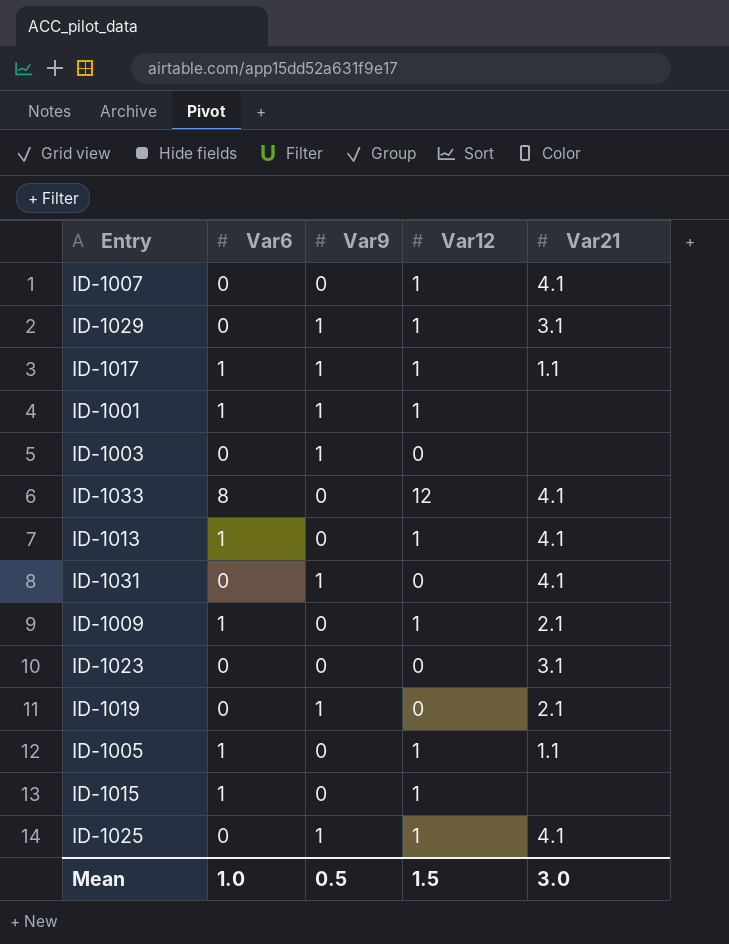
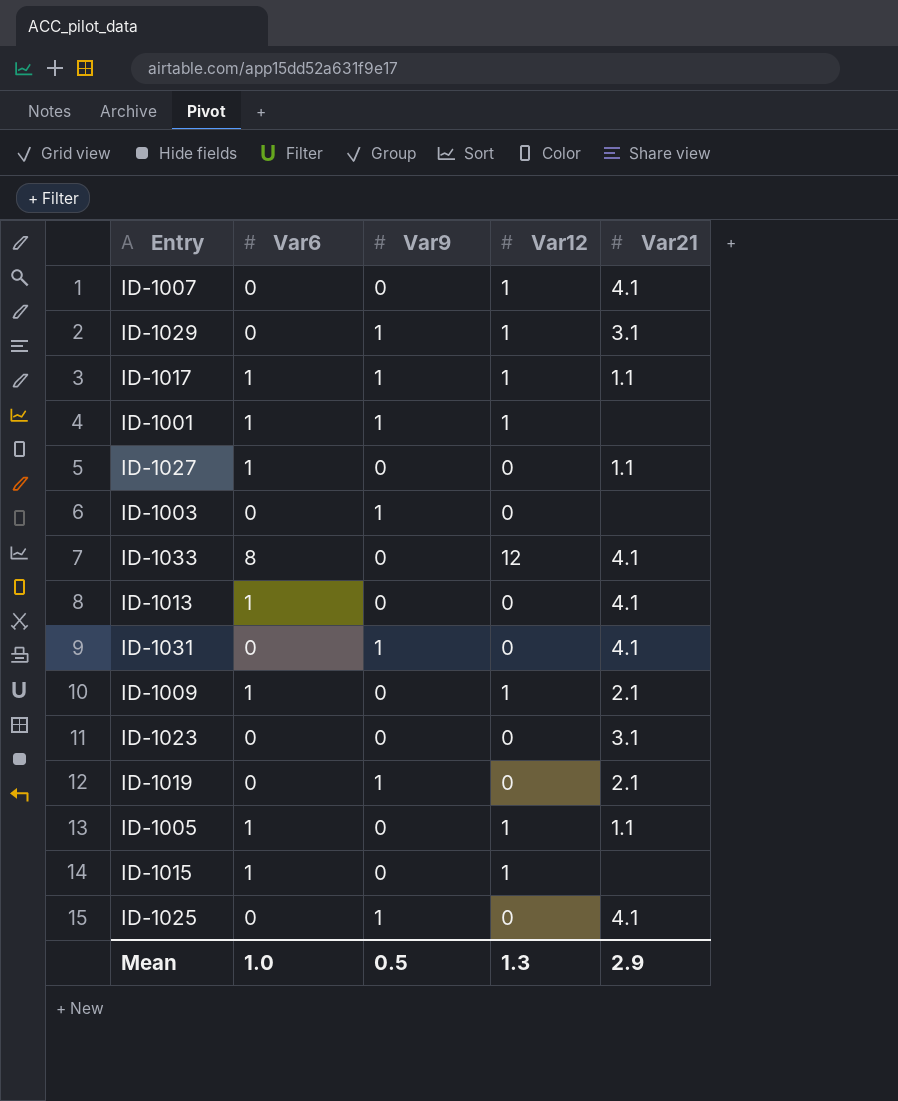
row ID-1027: none -> 1 | 0 | 0 | 1.1
ID-1013 | Var12: 1 -> 0
ID-1025 | Var12: 1 -> 0
Mean | Var12: 1.5 -> 1.3
Mean | Var21: 3.0 -> 2.9

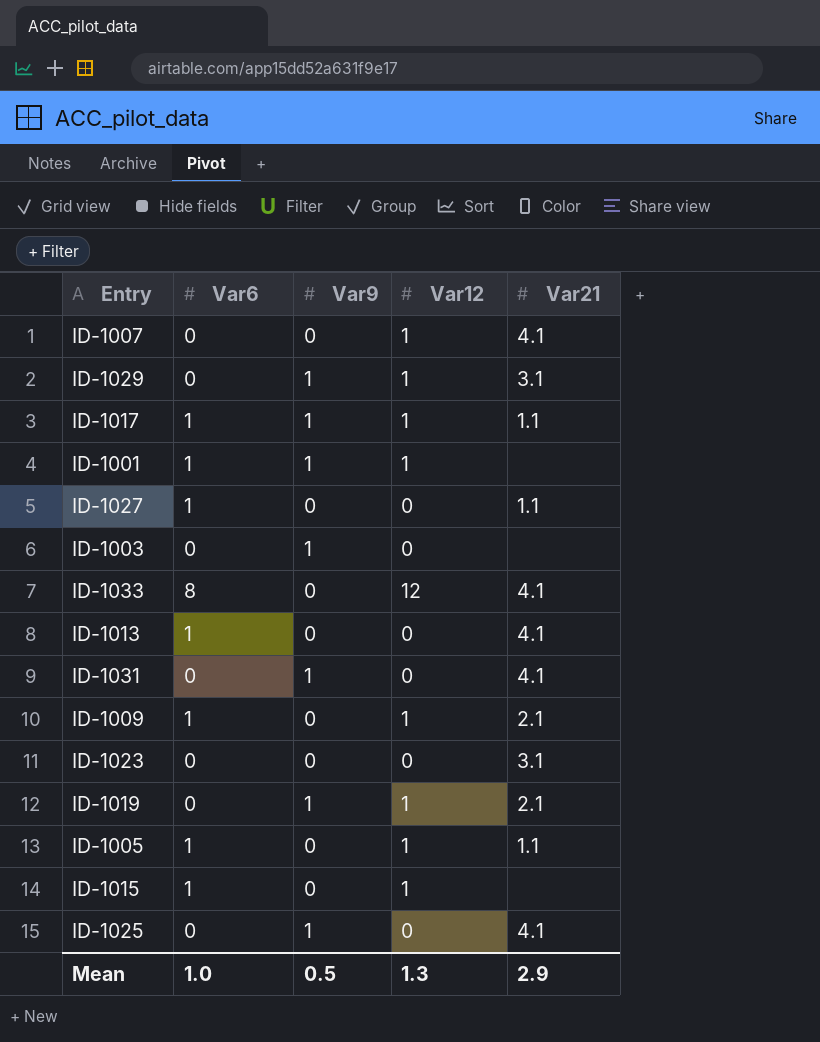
ID-1019 | Var12: 0 -> 1

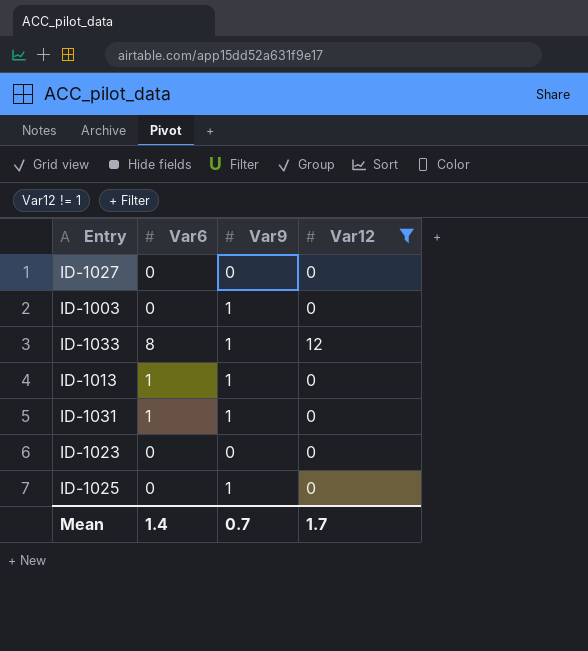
filter: none -> Var12 != 1
column Var21 | position: 5 -> none
ID-1027 | Var6: 1 -> 0
ID-1033 | Var9: 0 -> 1
ID-1013 | Var9: 0 -> 1
ID-1031 | Var6: 0 -> 1
Mean | Var6: 1.0 -> 1.4
Mean | Var9: 0.5 -> 0.7
Mean | Var12: 1.3 -> 1.7

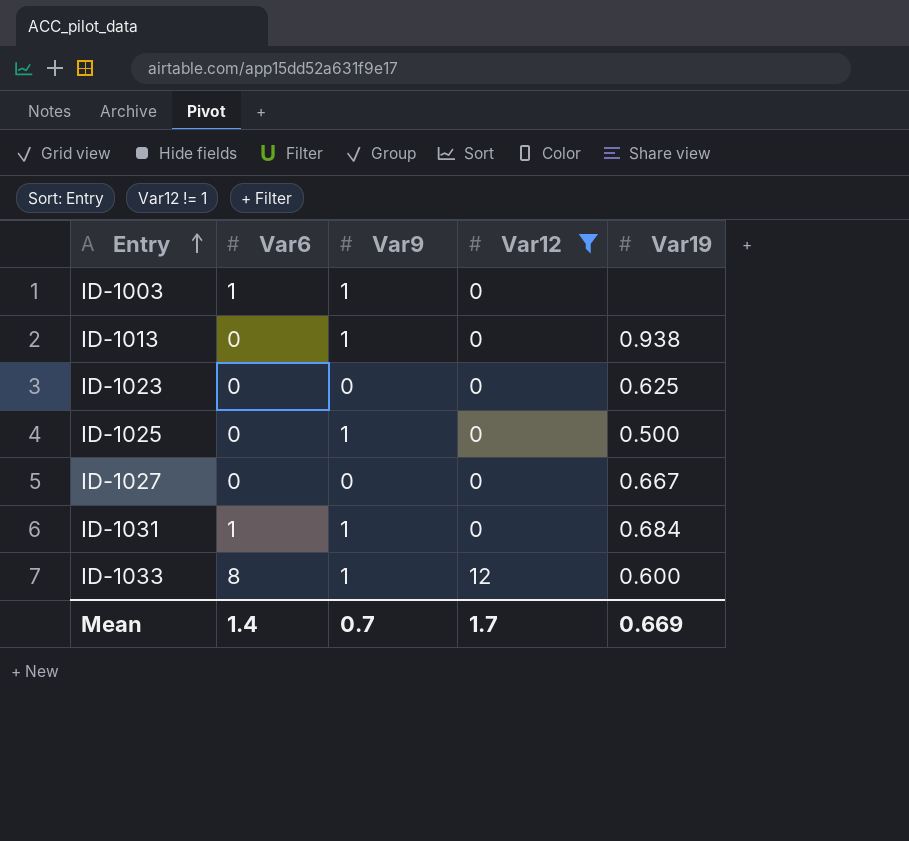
row order: none -> Entry ascending
column Var19 | position: none -> 5
ID-1003 | Var6: 0 -> 1
ID-1013 | Var6: 1 -> 0

